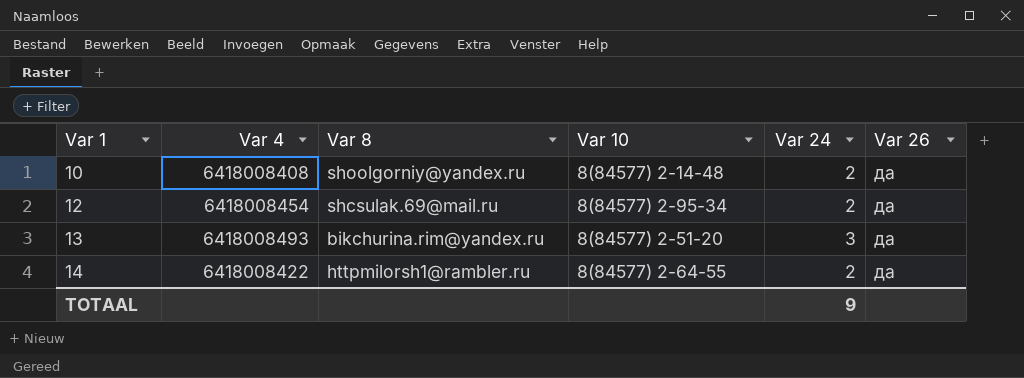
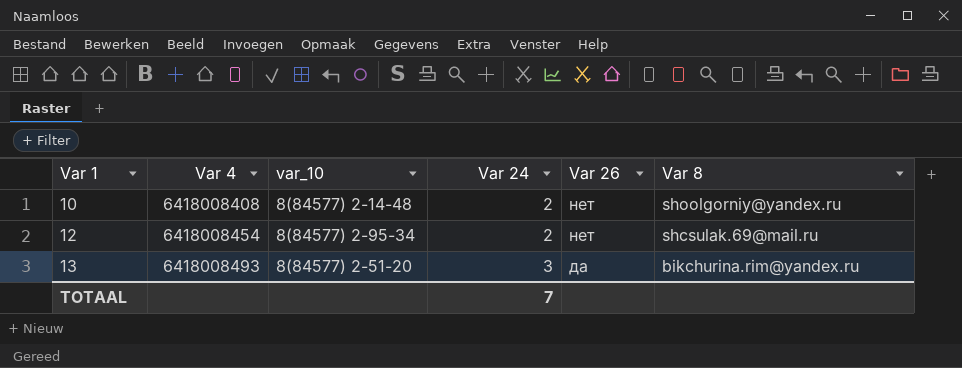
column name: Var 10 -> var_10
column Var 8 | position: 3 -> 6
row 14: 6418008422 | httpmilorsh1@rambler.ru | 8(84577) 2-64-55 | 2 | да -> none
10 | Var 26: да -> нет
12 | Var 26: да -> нет
TOTAAL | Var 24: 9 -> 7

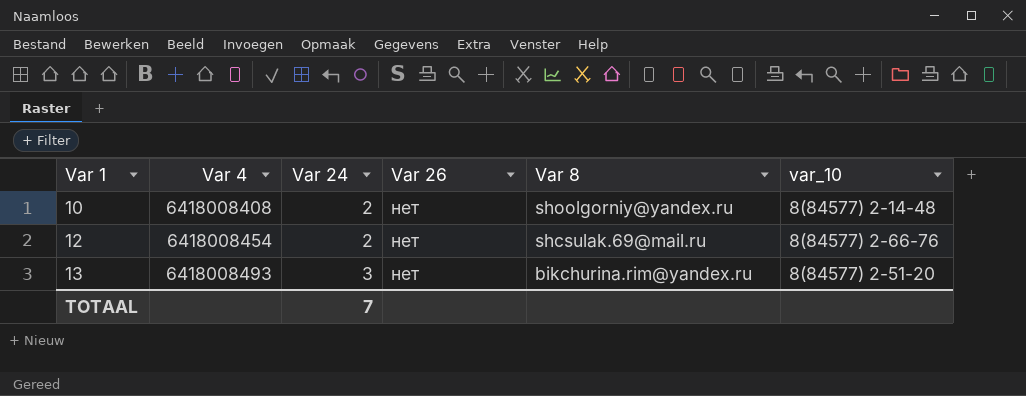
column var_10 | position: 3 -> 6
12 | var_10: 8(84577) 2-95-34 -> 8(84577) 2-66-76
13 | Var 26: да -> нет

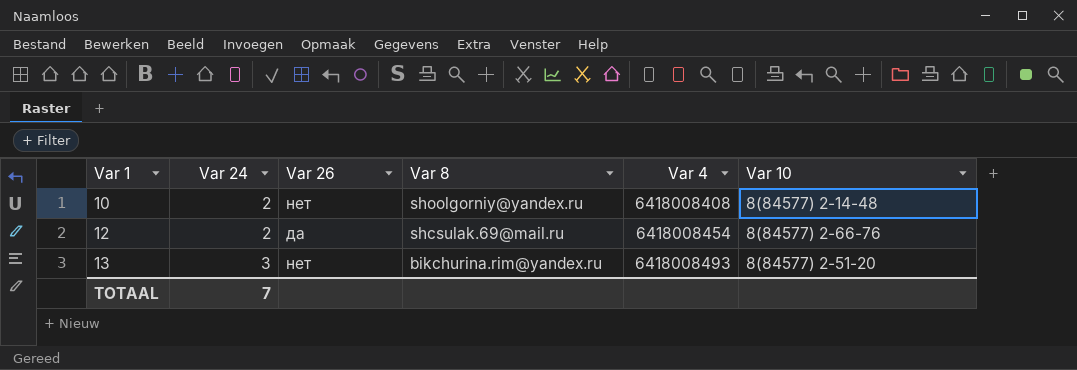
column Var 4 | position: 2 -> 5
column name: var_10 -> Var 10
12 | Var 26: нет -> да

